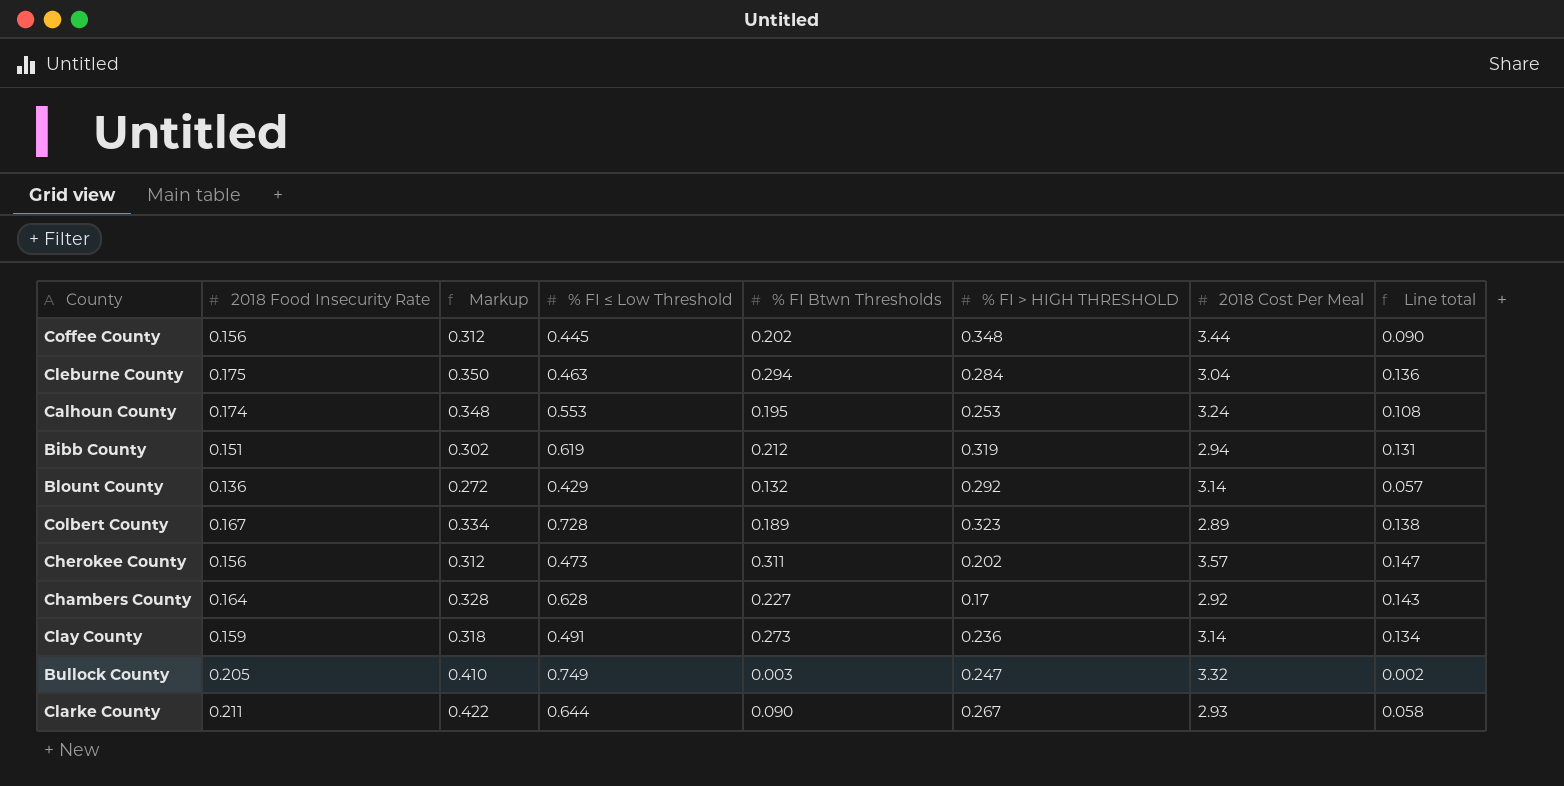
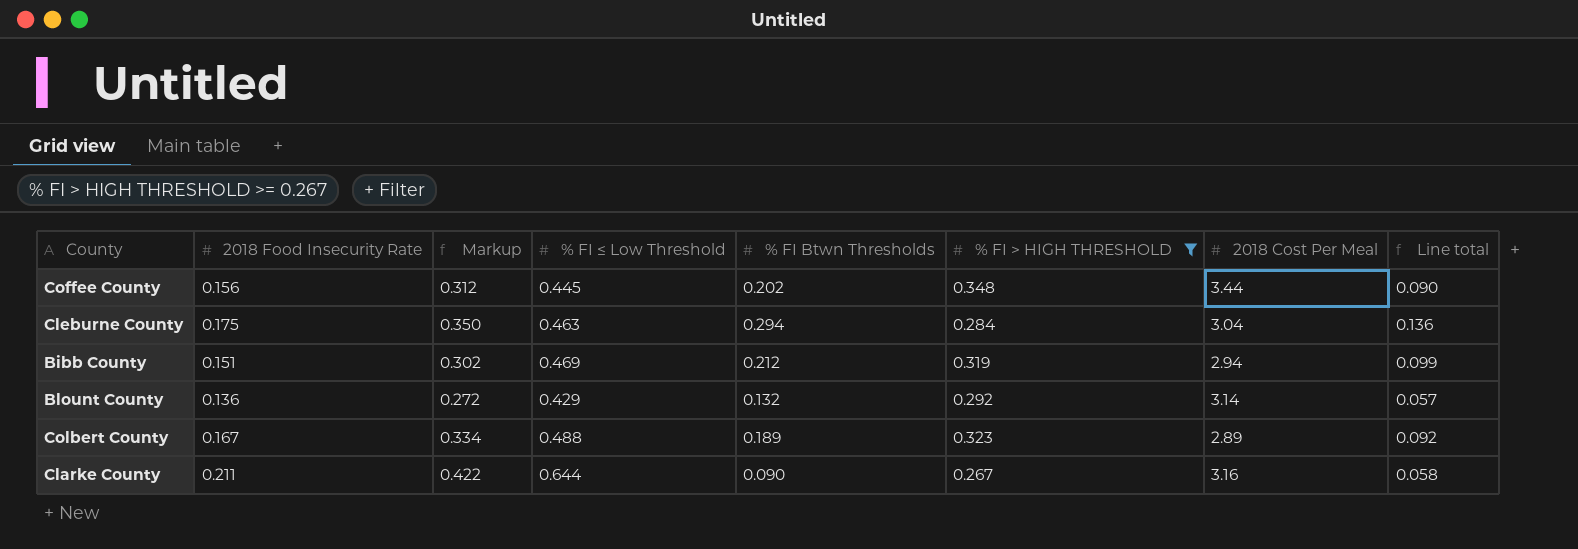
filter: none -> % FI > HIGH THRESHOLD >= 0.267
Bibb County | % FI ≤ Low Threshold: 0.619 -> 0.469
Bibb County | Line total: 0.131 -> 0.099
Colbert County | % FI ≤ Low Threshold: 0.728 -> 0.488
Colbert County | Line total: 0.138 -> 0.092
Clarke County | 2018 Cost Per Meal: 2.93 -> 3.16

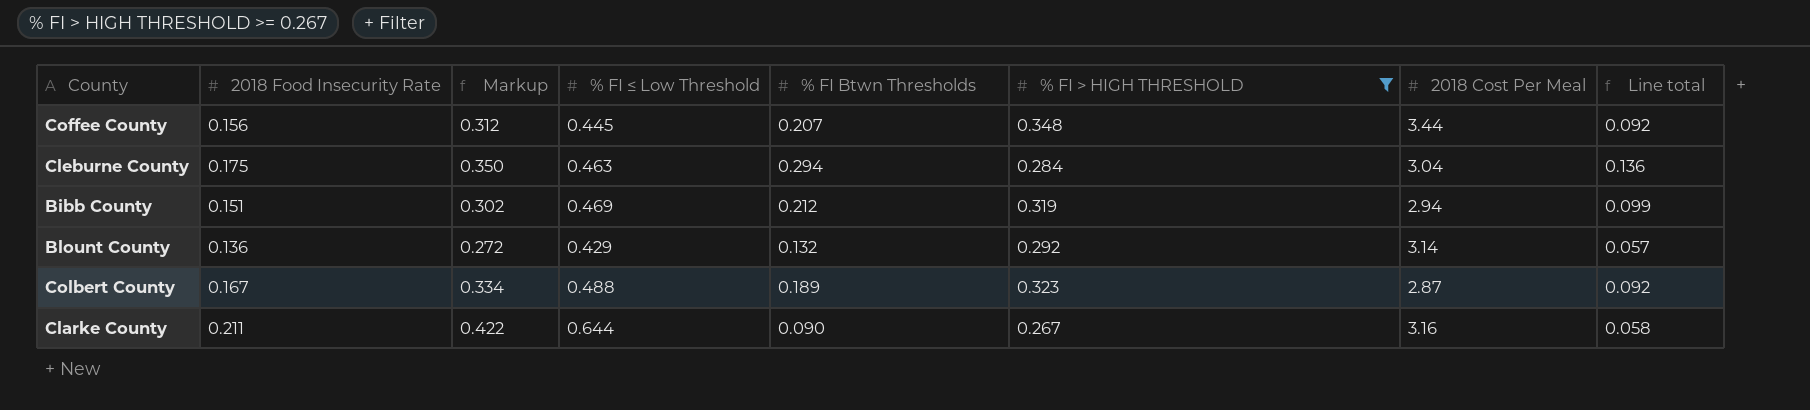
Coffee County | % FI Btwn Thresholds: 0.202 -> 0.207
Coffee County | Line total: 0.090 -> 0.092
Colbert County | 2018 Cost Per Meal: 2.89 -> 2.87

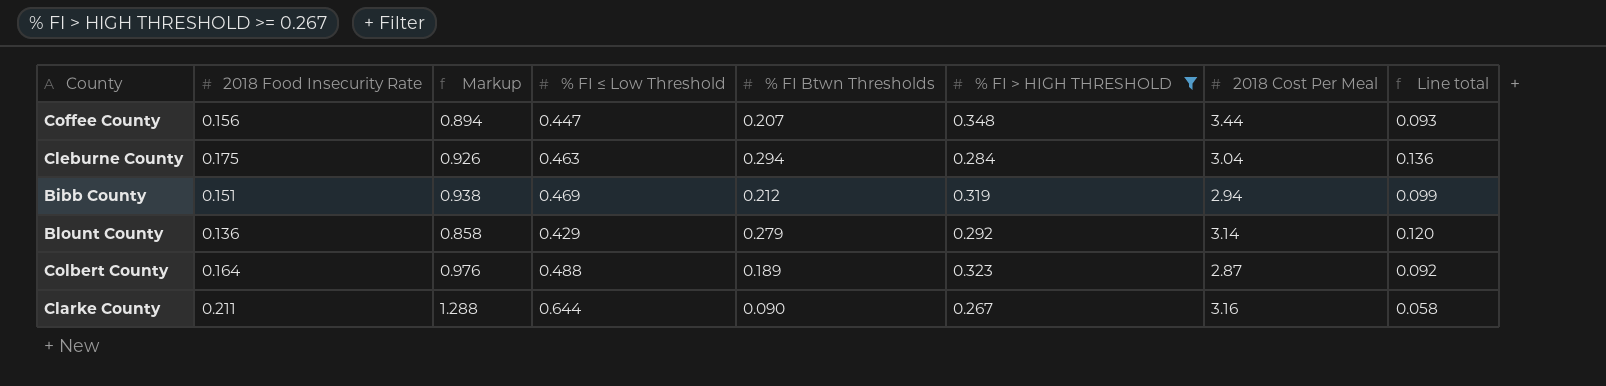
column Markup | formula: [2018 Food Insecurity Rate] * 2 -> [% FI ≤ Low Threshold] * 2
Coffee County | % FI ≤ Low Threshold: 0.445 -> 0.447
Coffee County | Line total: 0.092 -> 0.093
Blount County | % FI Btwn Thresholds: 0.132 -> 0.279
Blount County | Line total: 0.057 -> 0.120
Colbert County | 2018 Food Insecurity Rate: 0.167 -> 0.164

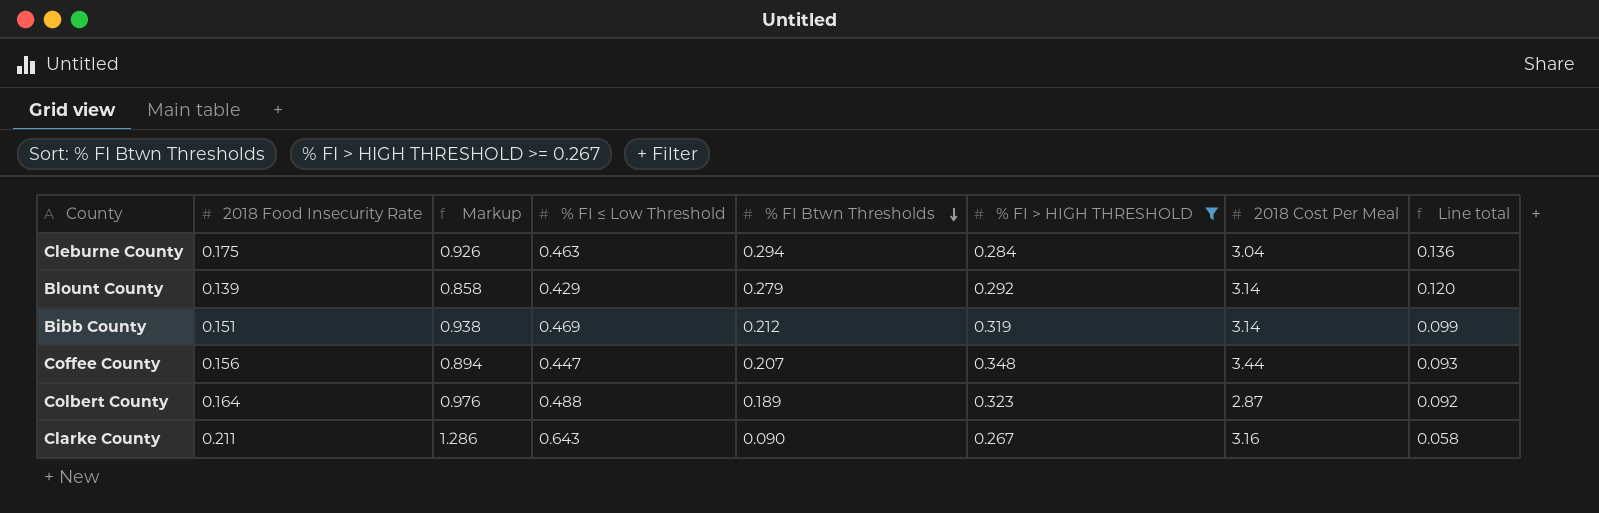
row order: none -> % FI Btwn Thresholds descending
Blount County | 2018 Food Insecurity Rate: 0.136 -> 0.139
Bibb County | 2018 Cost Per Meal: 2.94 -> 3.14
Clarke County | Markup: 1.288 -> 1.286
Clarke County | % FI ≤ Low Threshold: 0.644 -> 0.643

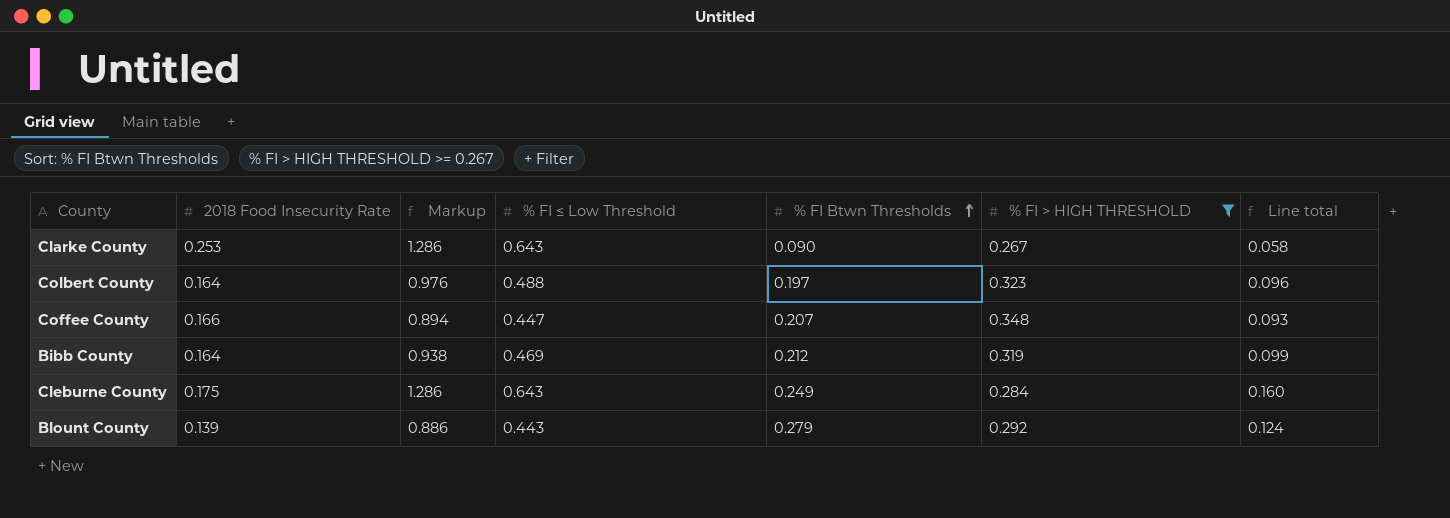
row order: % FI Btwn Thresholds descending -> % FI Btwn Thresholds ascending
column 2018 Cost Per Meal | position: 7 -> none
Clarke County | 2018 Food Insecurity Rate: 0.211 -> 0.253
Colbert County | % FI Btwn Thresholds: 0.189 -> 0.197
Colbert County | Line total: 0.092 -> 0.096
Coffee County | 2018 Food Insecurity Rate: 0.156 -> 0.166
Bibb County | 2018 Food Insecurity Rate: 0.151 -> 0.164
Cleburne County | Markup: 0.926 -> 1.286
Cleburne County | % FI ≤ Low Threshold: 0.463 -> 0.643
Cleburne County | % FI Btwn Thresholds: 0.294 -> 0.249
Cleburne County | Line total: 0.136 -> 0.160
Blount County | Markup: 0.858 -> 0.886
Blount County | % FI ≤ Low Threshold: 0.429 -> 0.443
Blount County | Line total: 0.120 -> 0.124

